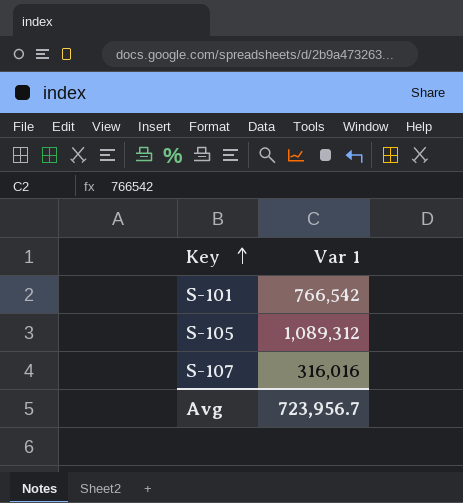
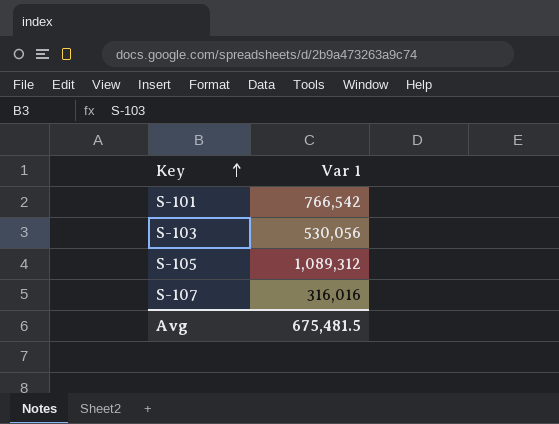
row S-103: none -> 530,056
Avg | Var 1: 723,956.7 -> 675,481.5

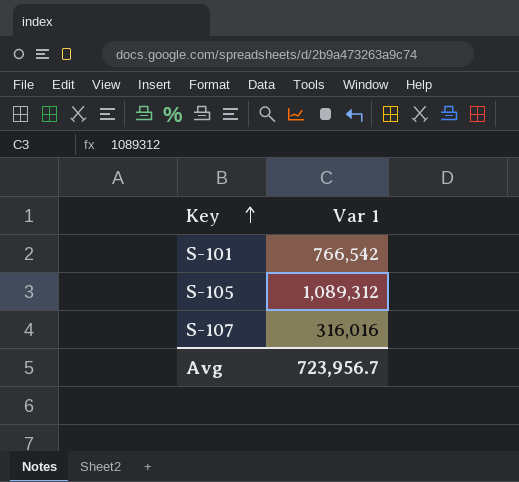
row S-103: 530,056 -> none
Avg | Var 1: 675,481.5 -> 723,956.7

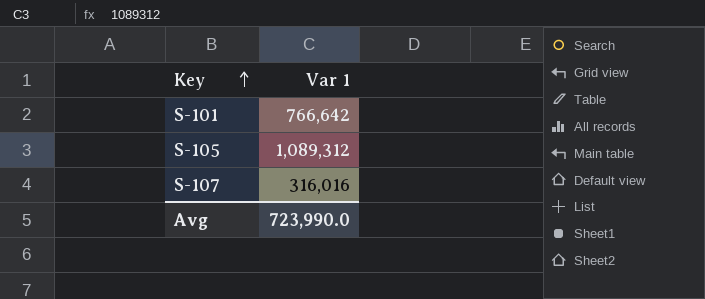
S-101 | Var 1: 766,542 -> 766,642
Avg | Var 1: 723,956.7 -> 723,990.0

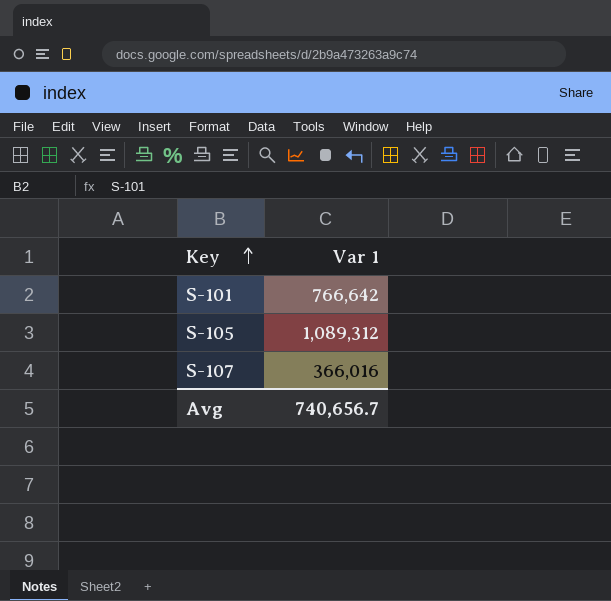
S-107 | Var 1: 316,016 -> 366,016
Avg | Var 1: 723,990.0 -> 740,656.7

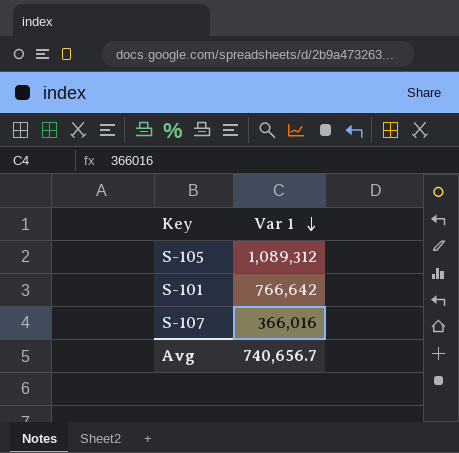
row order: Key ascending -> Var 1 descending

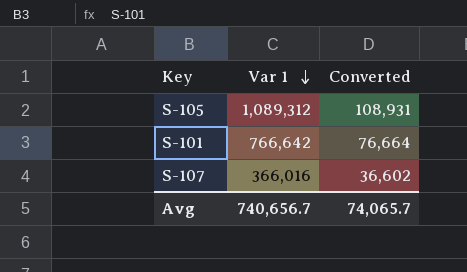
column Converted | formula: none -> [Var 1] * 0.1

